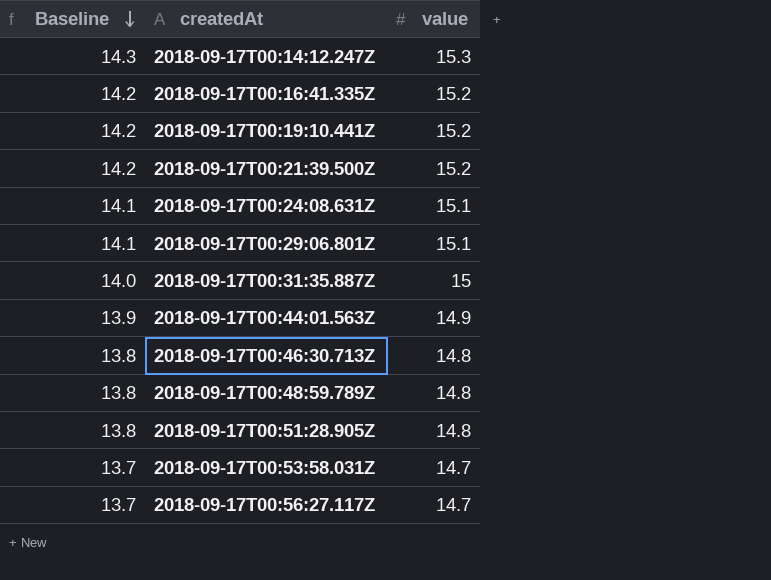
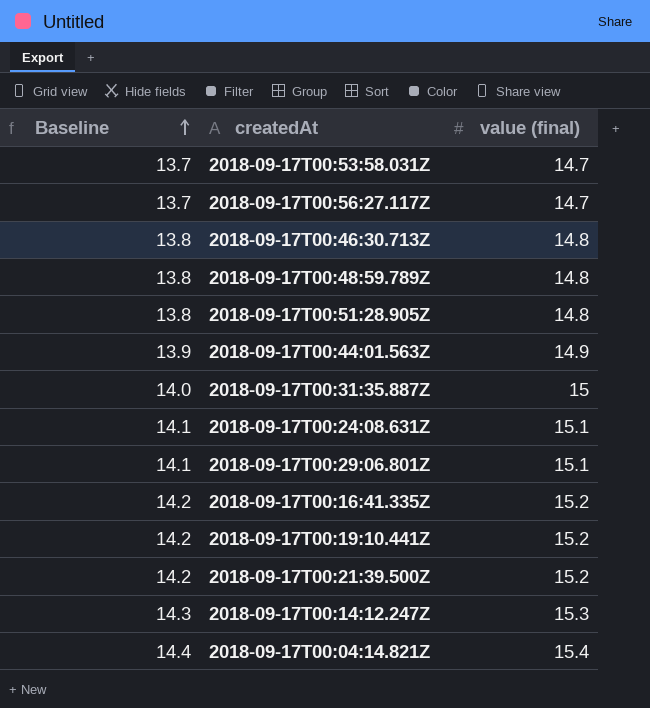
row order: Baseline descending -> Baseline ascending
column name: value -> value (final)
row 2018-09-17T00:04:14.821Z: none -> 14.4 | 15.4

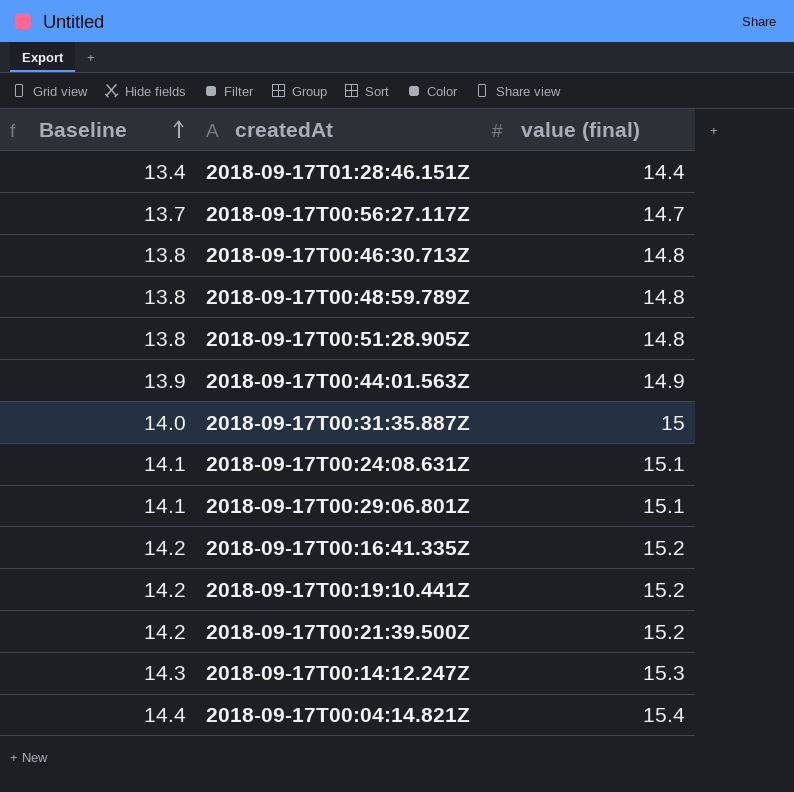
row 2018-09-17T00:53:58.031Z: 13.7 | 14.7 -> none
row 2018-09-17T01:28:46.151Z: none -> 13.4 | 14.4

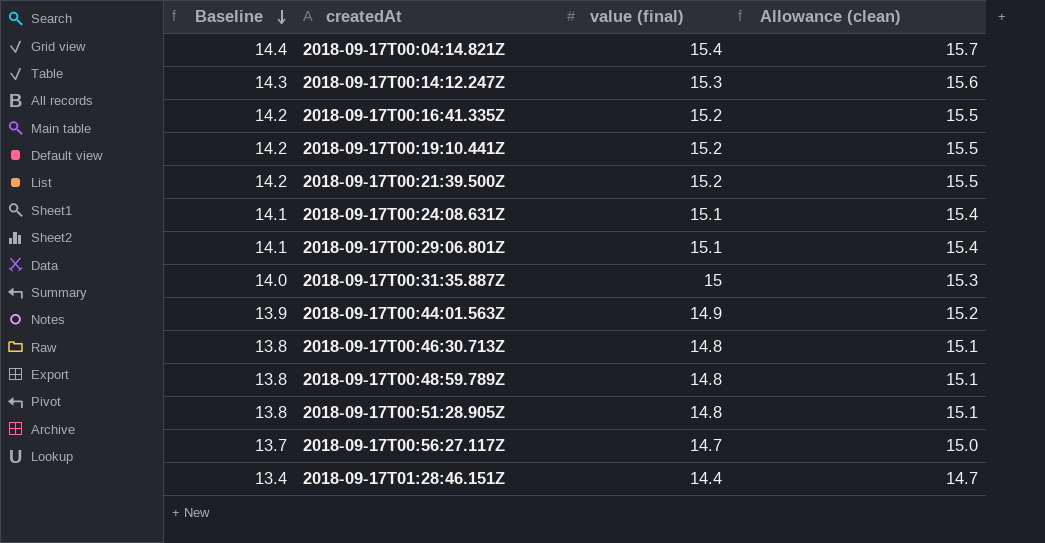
row order: Baseline ascending -> Baseline descending
column Allowance (clean) | formula: none -> [value (final)] * 1.02

